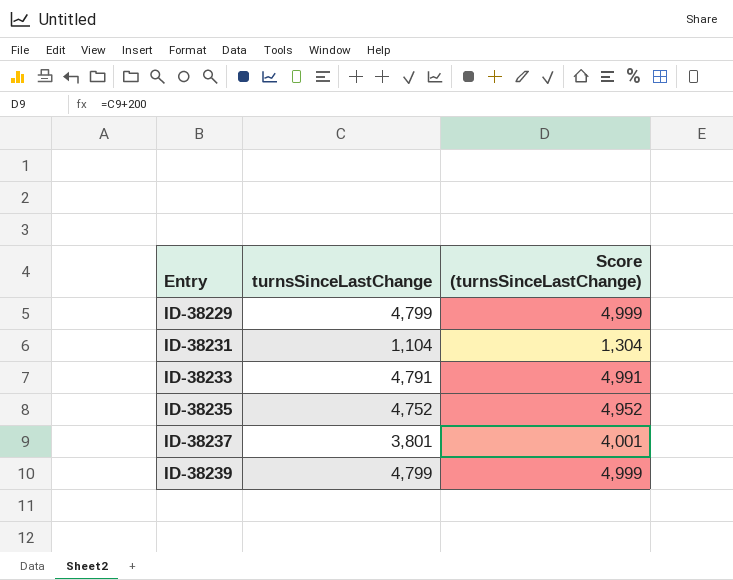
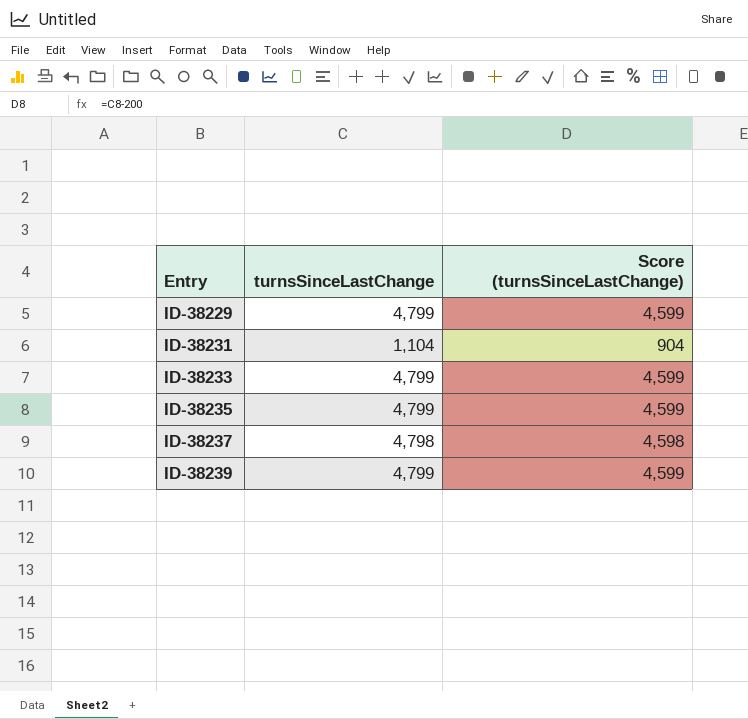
column Score (turnsSinceLastChange) | formula: [turnsSinceLastChange] + 200 -> [turnsSinceLastChange] - 200
ID-38233 | turnsSinceLastChange: 4,791 -> 4,799
ID-38235 | turnsSinceLastChange: 4,752 -> 4,799
ID-38237 | turnsSinceLastChange: 3,801 -> 4,798

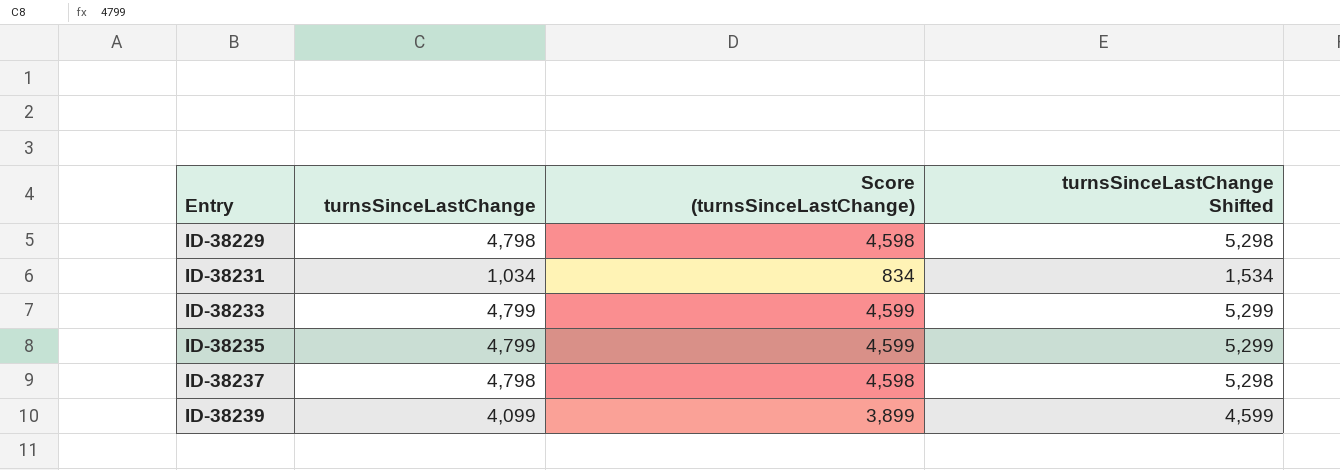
column turnsSinceLastChange Shifted | formula: none -> [turnsSinceLastChange] + 500
ID-38229 | turnsSinceLastChange: 4,799 -> 4,798
ID-38229 | Score (turnsSinceLastChange): 4,599 -> 4,598
ID-38231 | turnsSinceLastChange: 1,104 -> 1,034
ID-38231 | Score (turnsSinceLastChange): 904 -> 834
ID-38239 | turnsSinceLastChange: 4,799 -> 4,099
ID-38239 | Score (turnsSinceLastChange): 4,599 -> 3,899

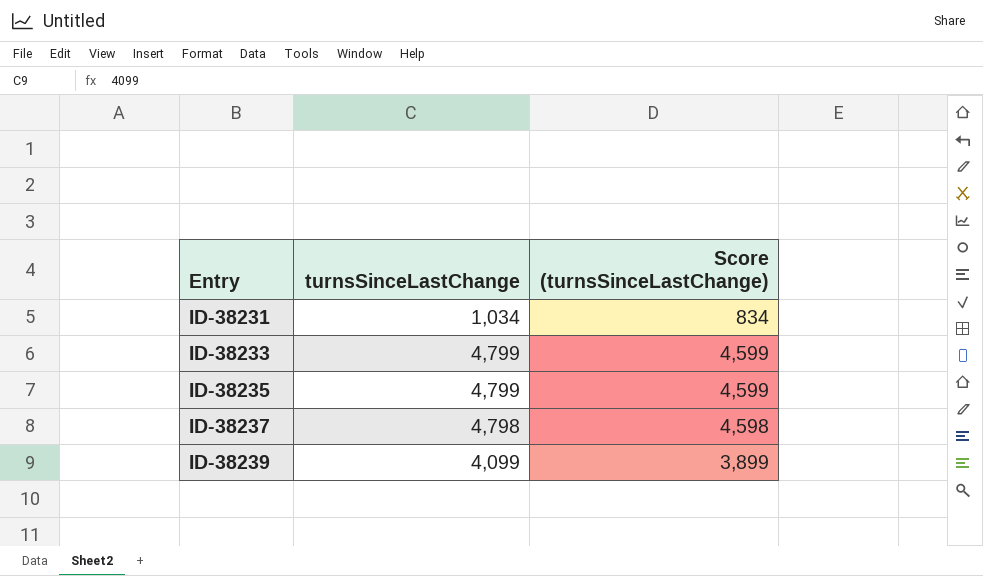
column turnsSinceLastChange Shifted | formula: [turnsSinceLastChange] + 500 -> none
row ID-38229: 4,798 | 4,598 | 5,298 -> none

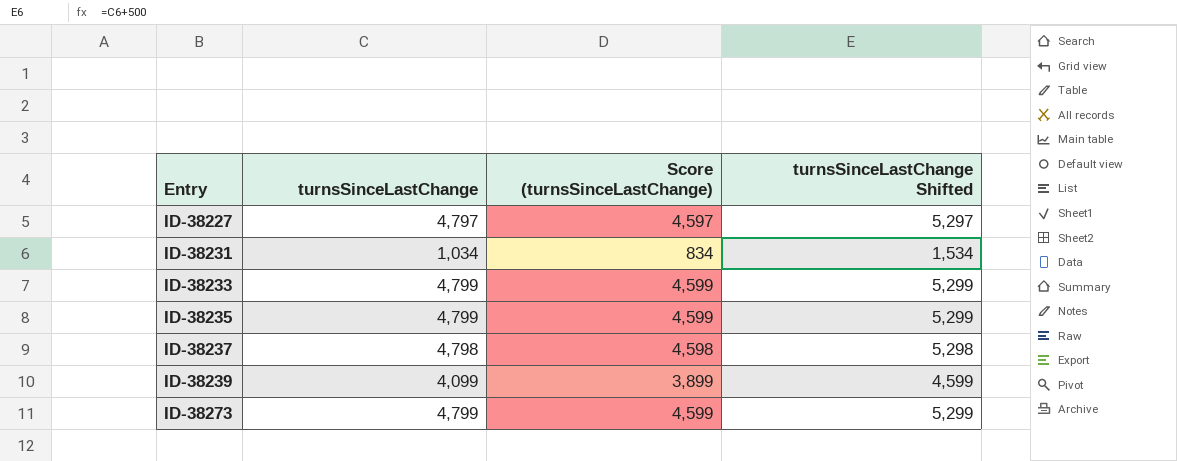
column turnsSinceLastChange Shifted | formula: none -> [turnsSinceLastChange] + 500
row ID-38227: none -> 4,797 | 4,597 | 5,297
row ID-38273: none -> 4,799 | 4,599 | 5,299

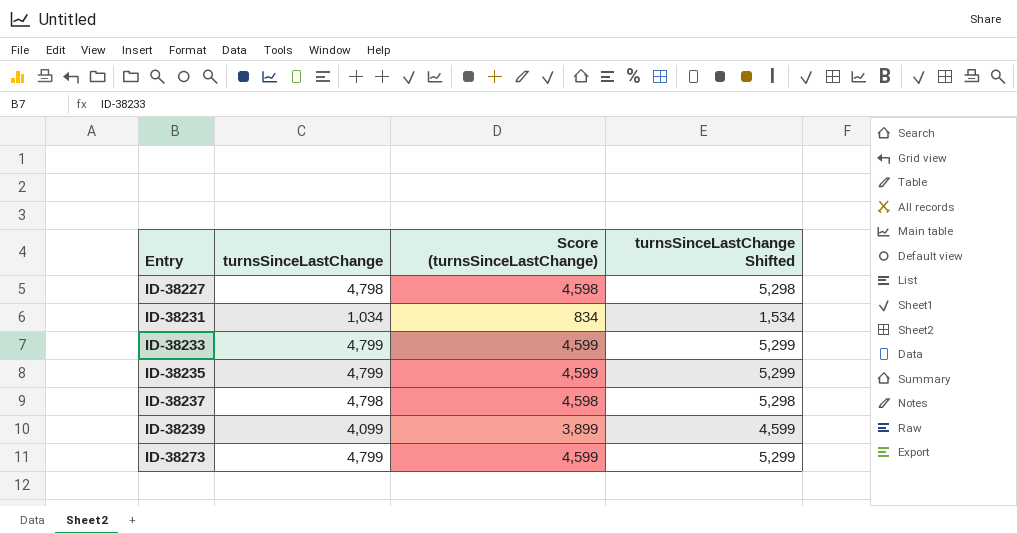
ID-38227 | turnsSinceLastChange: 4,797 -> 4,798
ID-38227 | Score (turnsSinceLastChange): 4,597 -> 4,598
ID-38227 | turnsSinceLastChange Shifted: 5,297 -> 5,298

